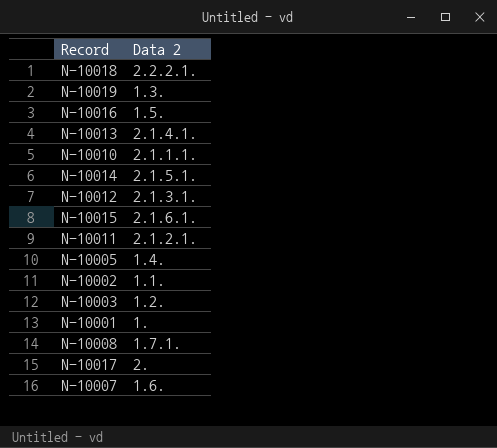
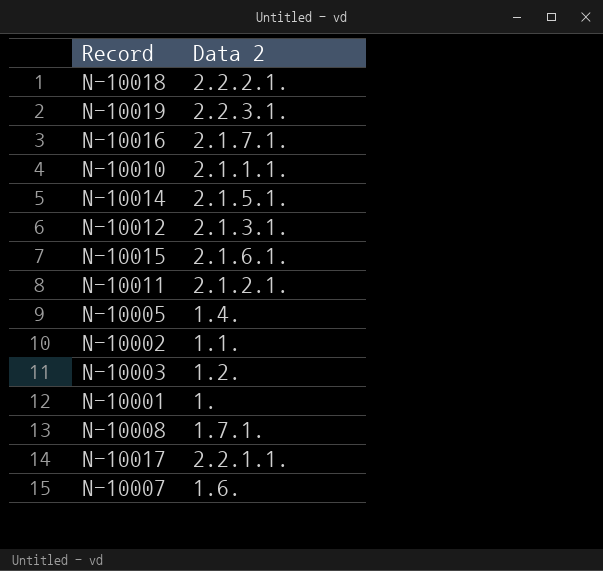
row N-10013: 2.1.4.1. -> none
N-10019 | Data 2: 1.3. -> 2.2.3.1.
N-10016 | Data 2: 1.5. -> 2.1.7.1.
N-10017 | Data 2: 2. -> 2.2.1.1.

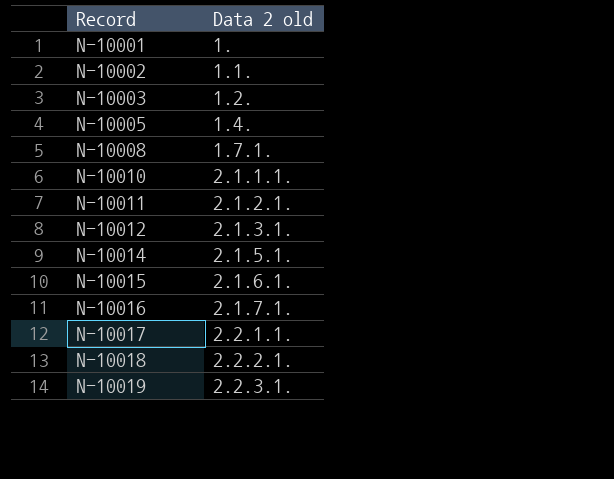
row order: none -> Record ascending
column name: Data 2 -> Data 2 old
row N-10007: 1.6. -> none

